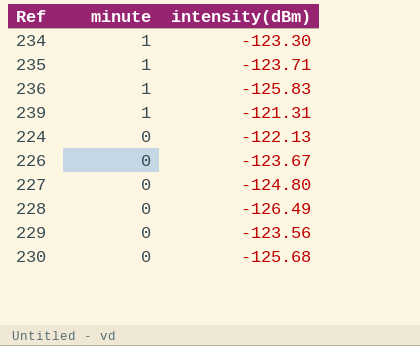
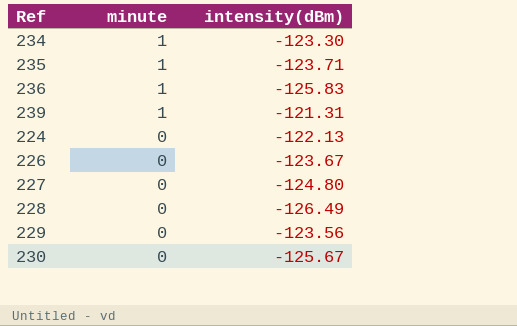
230 | intensity(dBm): -125.68 -> -125.67

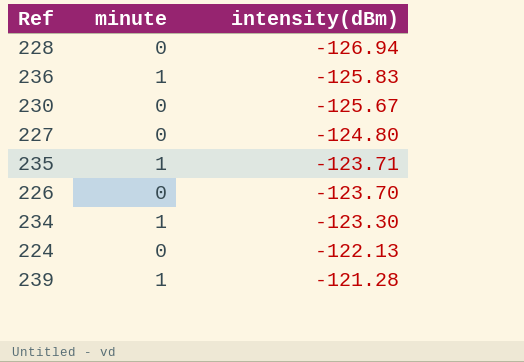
row order: minute descending -> intensity(dBm) ascending
row 229: 0 | -123.56 -> none
228 | intensity(dBm): -126.49 -> -126.94
226 | intensity(dBm): -123.67 -> -123.70
239 | intensity(dBm): -121.31 -> -121.28

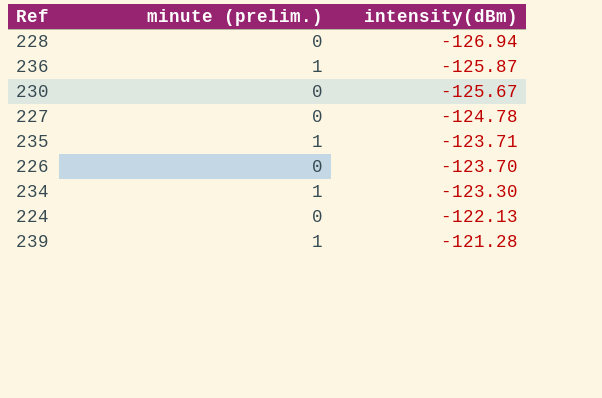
column name: minute -> minute (prelim.)
236 | intensity(dBm): -125.83 -> -125.87
227 | intensity(dBm): -124.80 -> -124.78

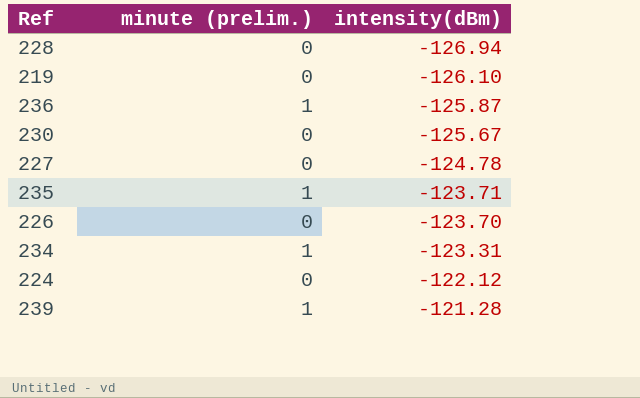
row 219: none -> 0 | -126.10
234 | intensity(dBm): -123.30 -> -123.31
224 | intensity(dBm): -122.13 -> -122.12

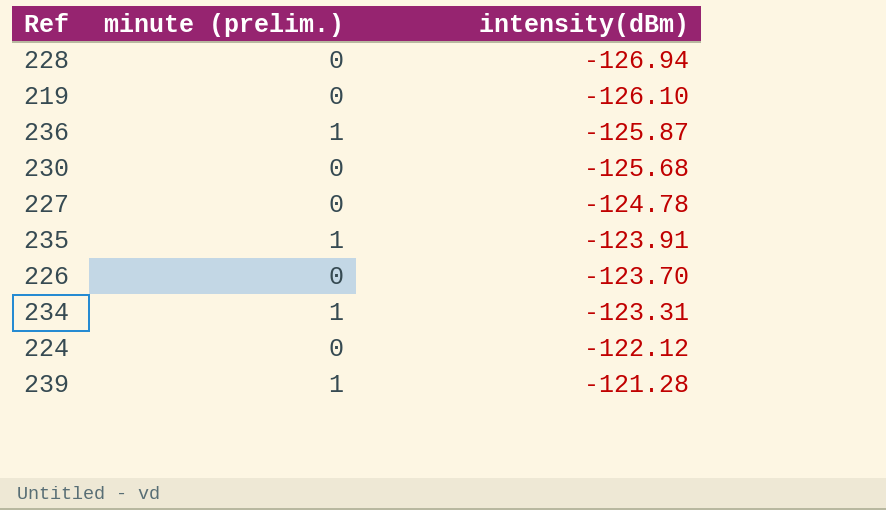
230 | intensity(dBm): -125.67 -> -125.68
235 | intensity(dBm): -123.71 -> -123.91

